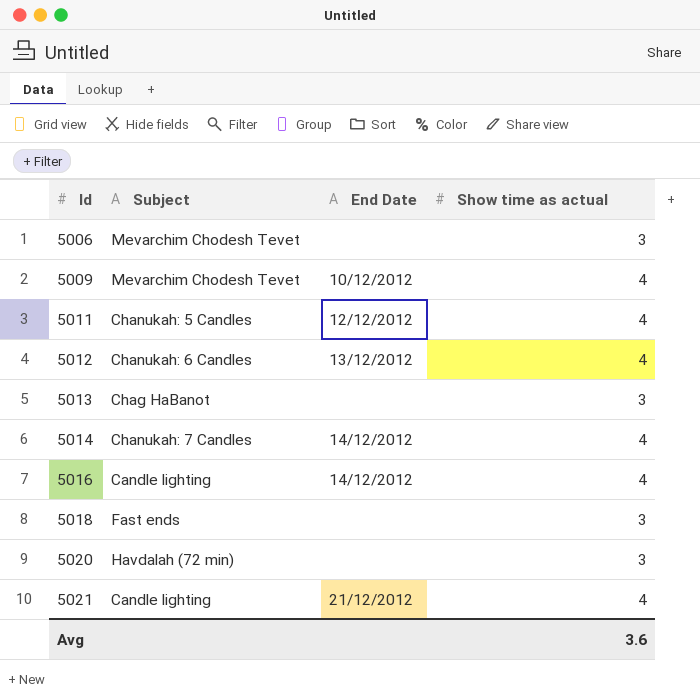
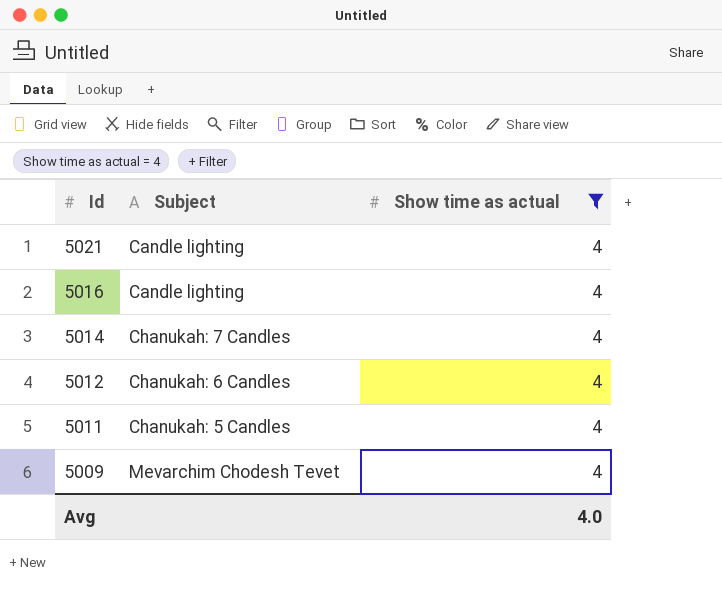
filter: none -> Show time as actual = 4
row order: Id ascending -> Id descending
column End Date | position: 3 -> none
Avg | Show time as actual: 3.6 -> 4.0

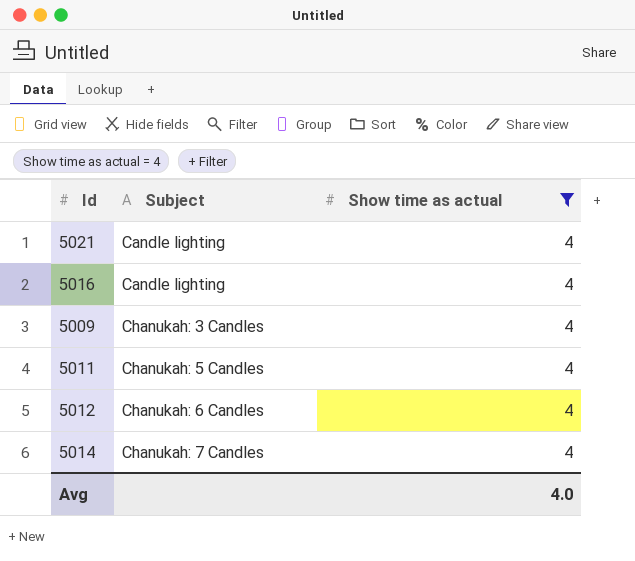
row order: Id descending -> Subject ascending
5009 | Subject: Mevarchim Chodesh Tevet -> Chanukah: 3 Candles

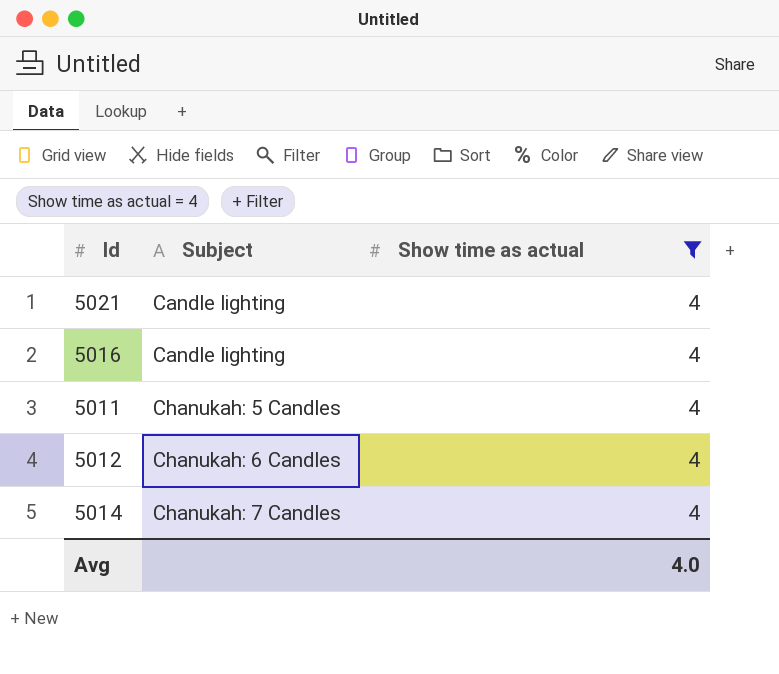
row 5009: Chanukah: 3 Candles | 4 -> none

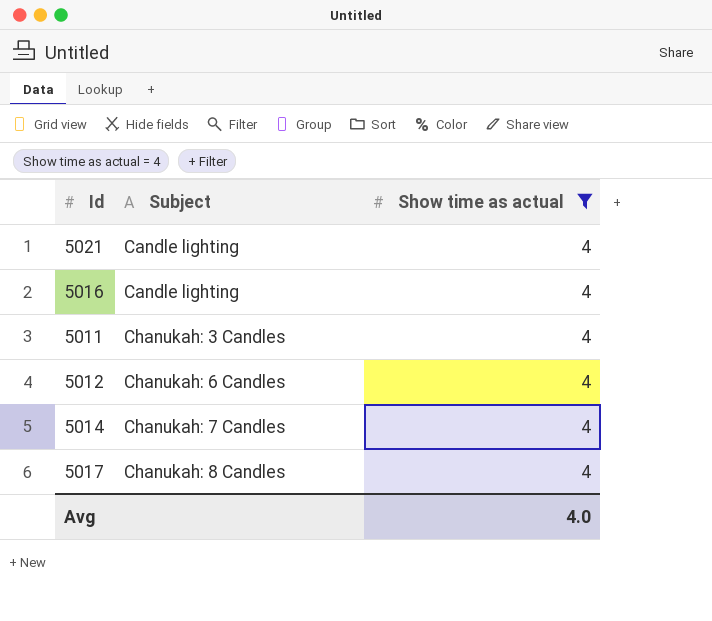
5011 | Subject: Chanukah: 5 Candles -> Chanukah: 3 Candles
row 5017: none -> Chanukah: 8 Candles | 4

